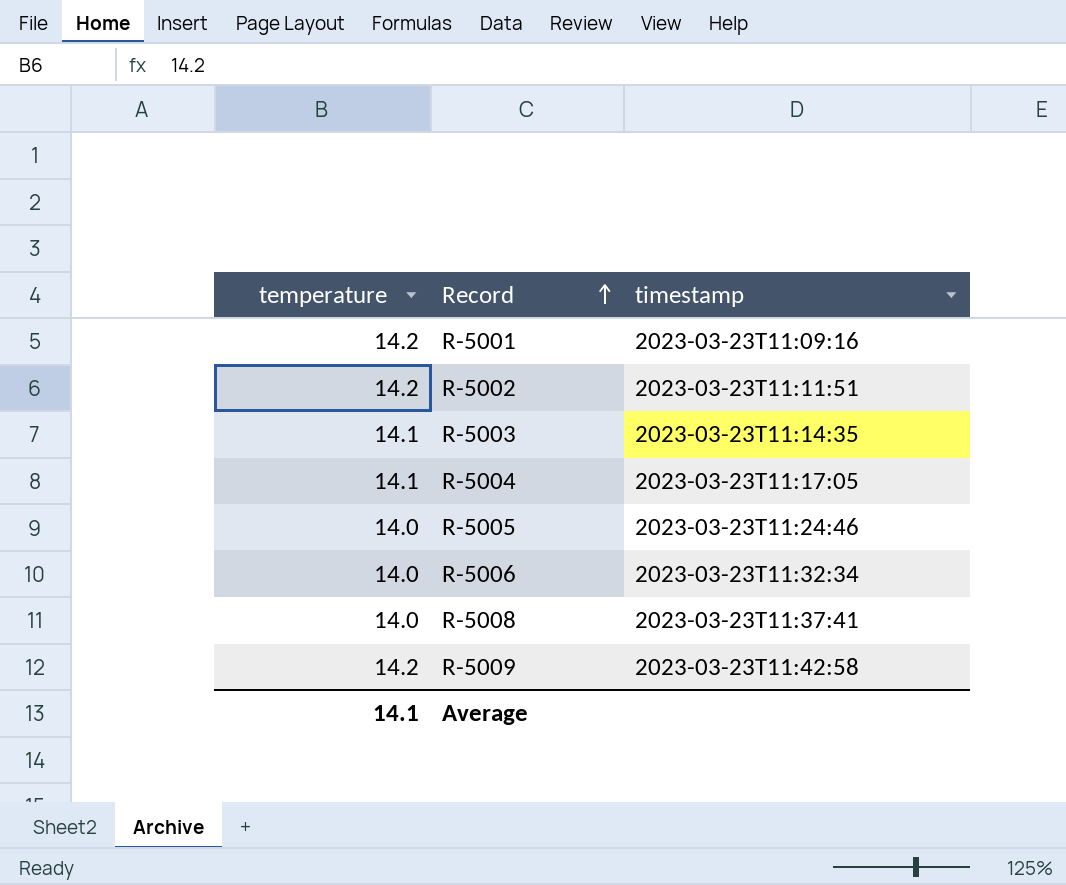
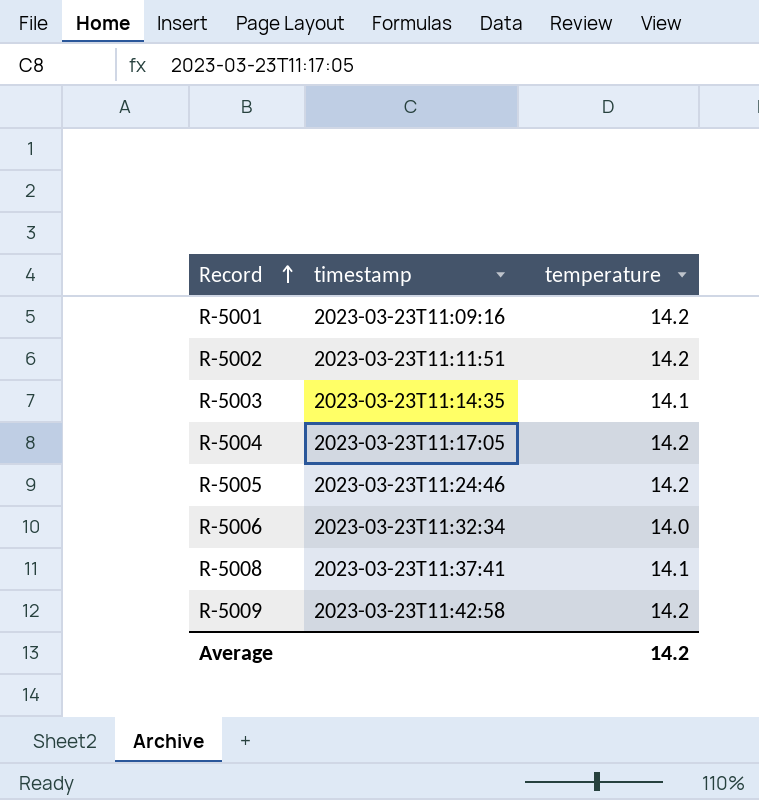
column temperature | position: 1 -> 3
R-5004 | temperature: 14.1 -> 14.2
R-5005 | temperature: 14.0 -> 14.2
R-5008 | temperature: 14.0 -> 14.1
Average | temperature: 14.1 -> 14.2

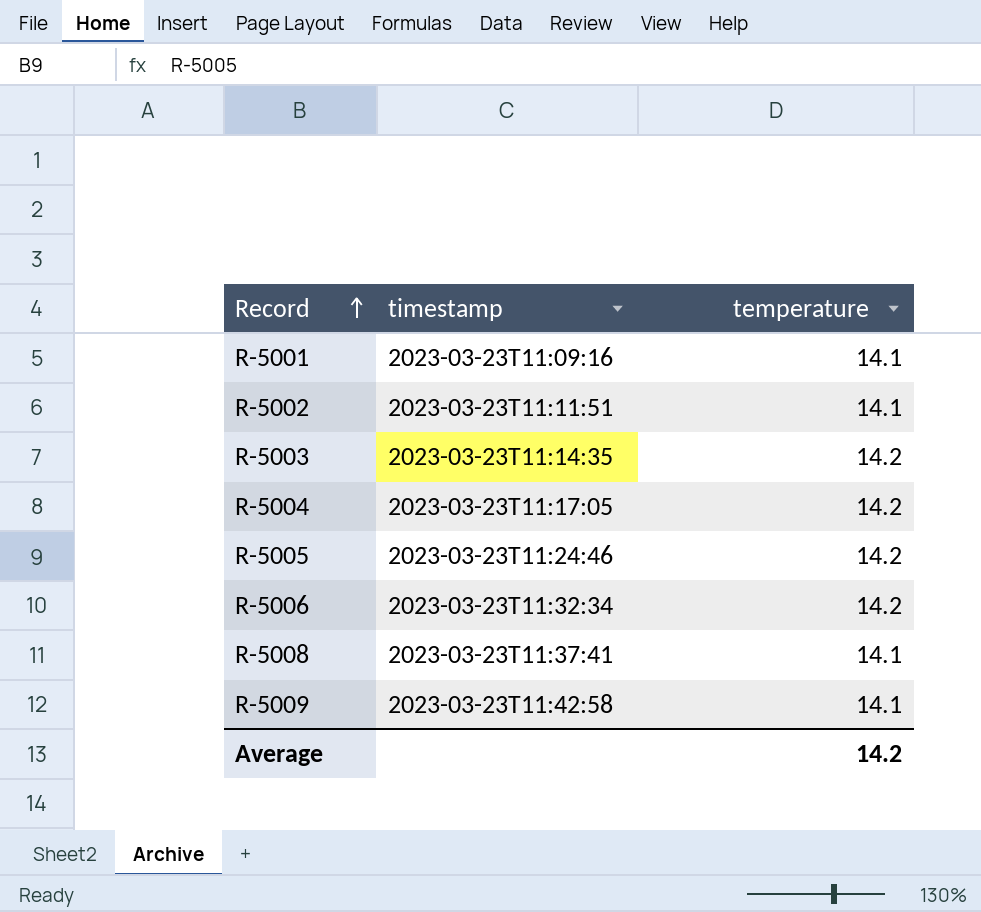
R-5001 | temperature: 14.2 -> 14.1
R-5002 | temperature: 14.2 -> 14.1
R-5003 | temperature: 14.1 -> 14.2
R-5006 | temperature: 14.0 -> 14.2
R-5009 | temperature: 14.2 -> 14.1

